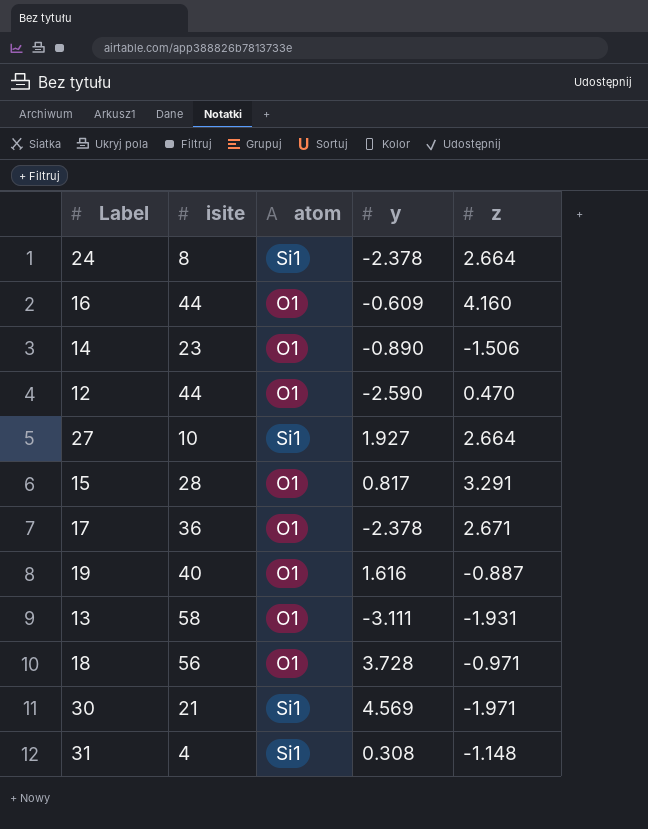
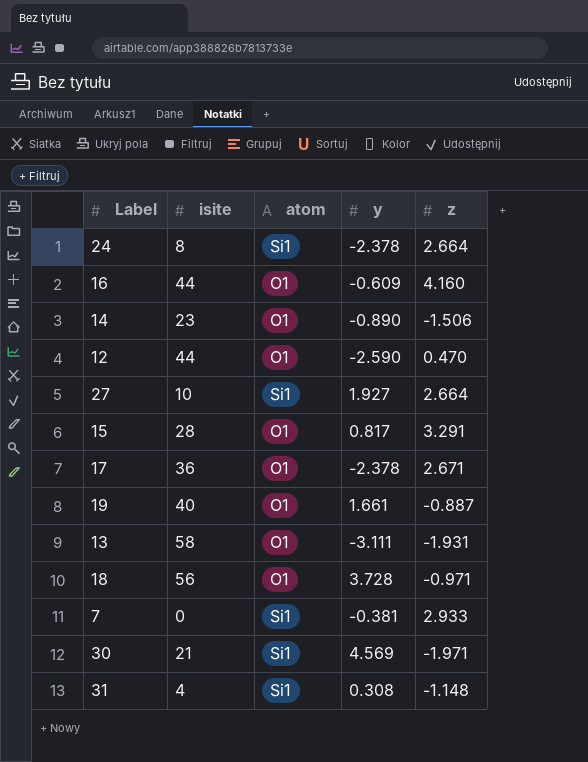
19 | y: 1.616 -> 1.661
row 7: none -> 0 | Si1 | -0.381 | 2.933

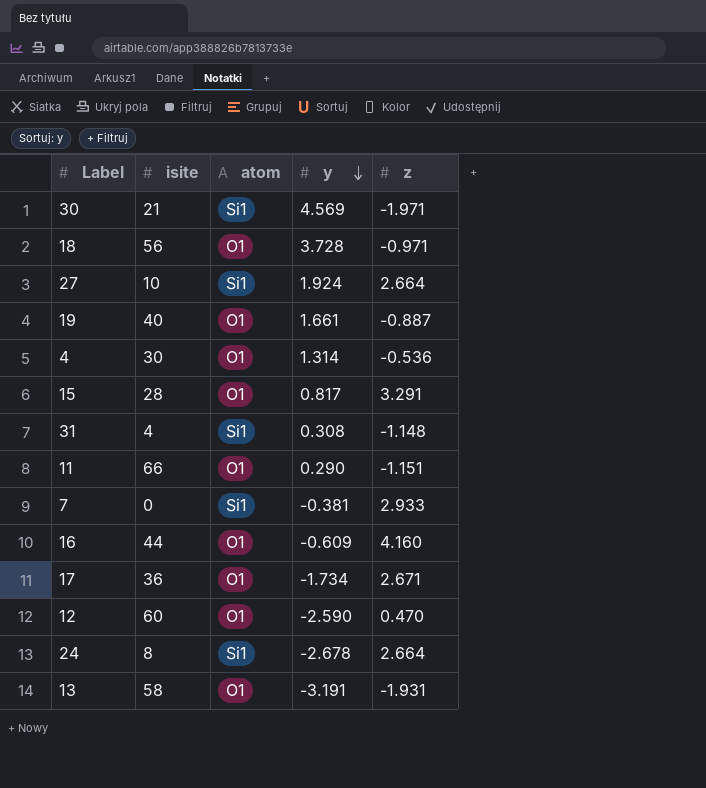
row order: none -> y descending
row 14: 23 | O1 | -0.890 | -1.506 -> none
27 | y: 1.927 -> 1.924
row 4: none -> 30 | O1 | 1.314 | -0.536
row 11: none -> 66 | O1 | 0.290 | -1.151
17 | y: -2.378 -> -1.734
12 | isite: 44 -> 60
24 | y: -2.378 -> -2.678
13 | y: -3.111 -> -3.191

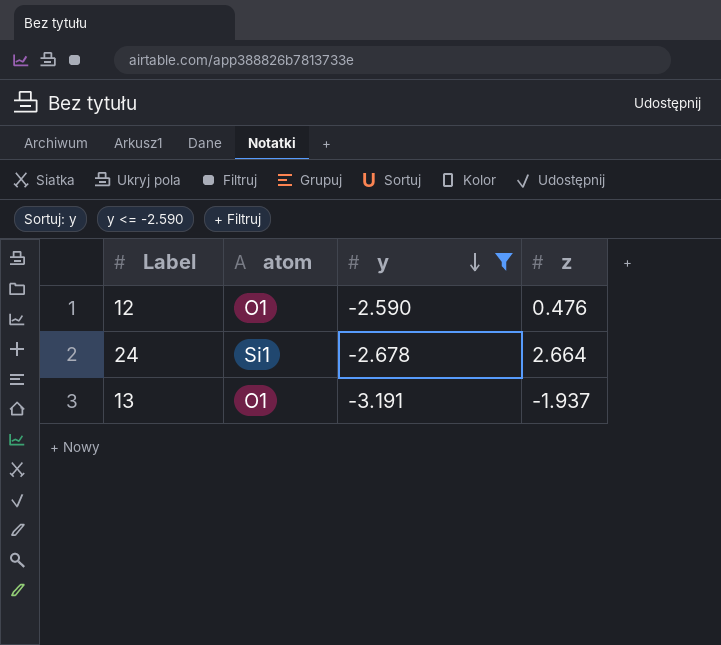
filter: none -> y <= -2.590
column isite | position: 2 -> none
12 | z: 0.470 -> 0.476
13 | z: -1.931 -> -1.937

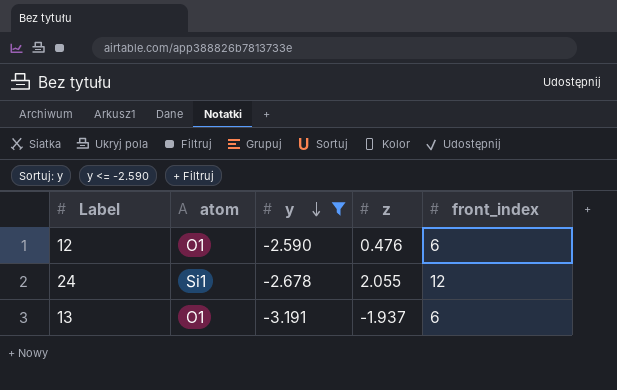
column front_index | position: none -> 5
24 | z: 2.664 -> 2.055

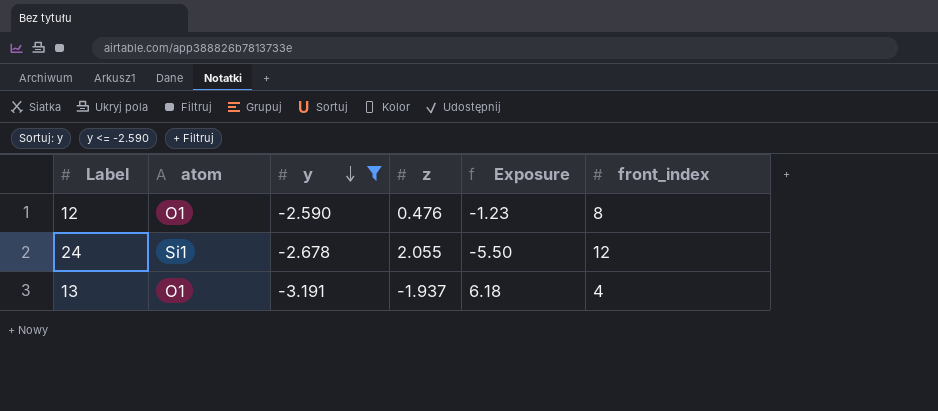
column Exposure | formula: none -> [y] * [z]
12 | front_index: 6 -> 8
13 | front_index: 6 -> 4

